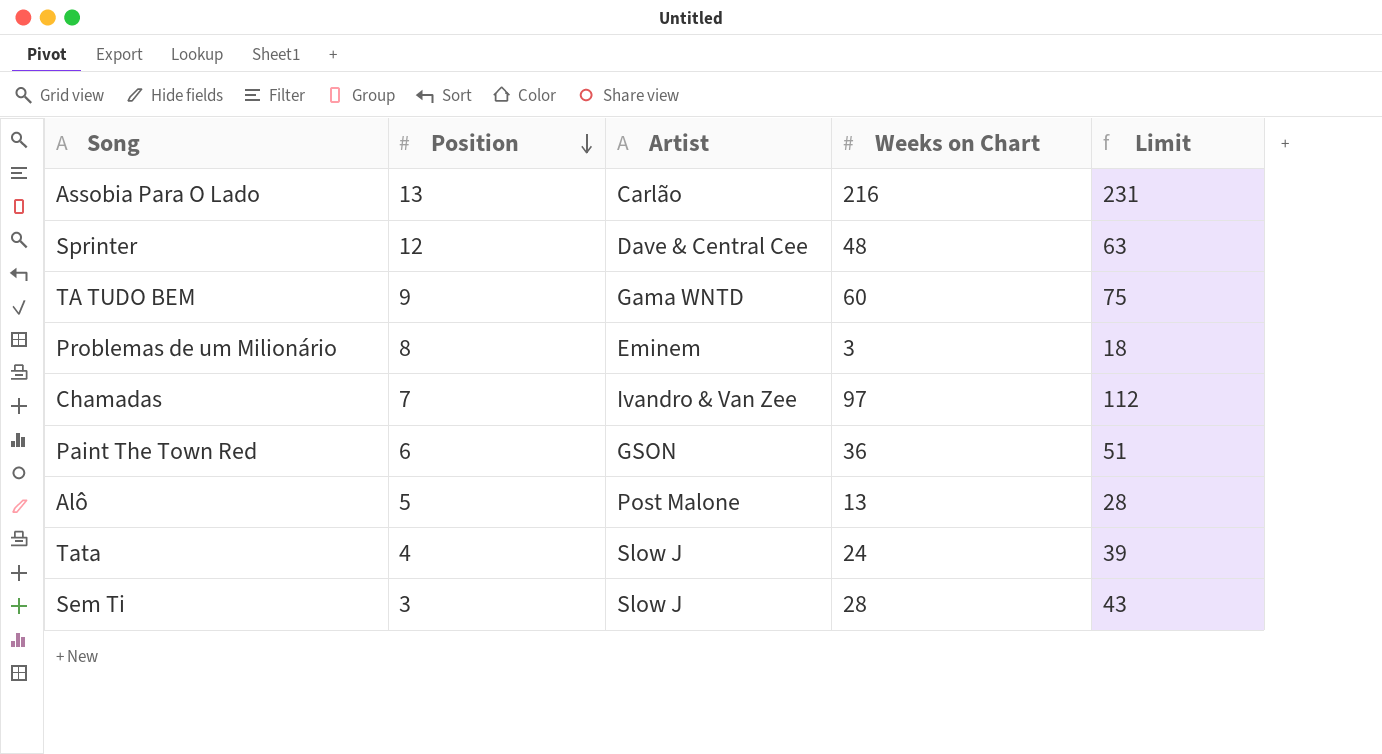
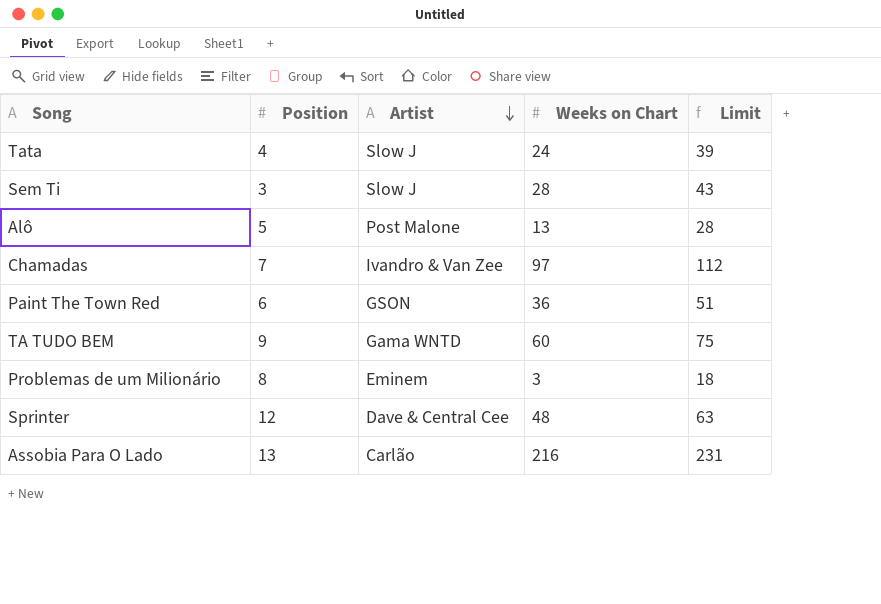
row order: Position descending -> Artist descending

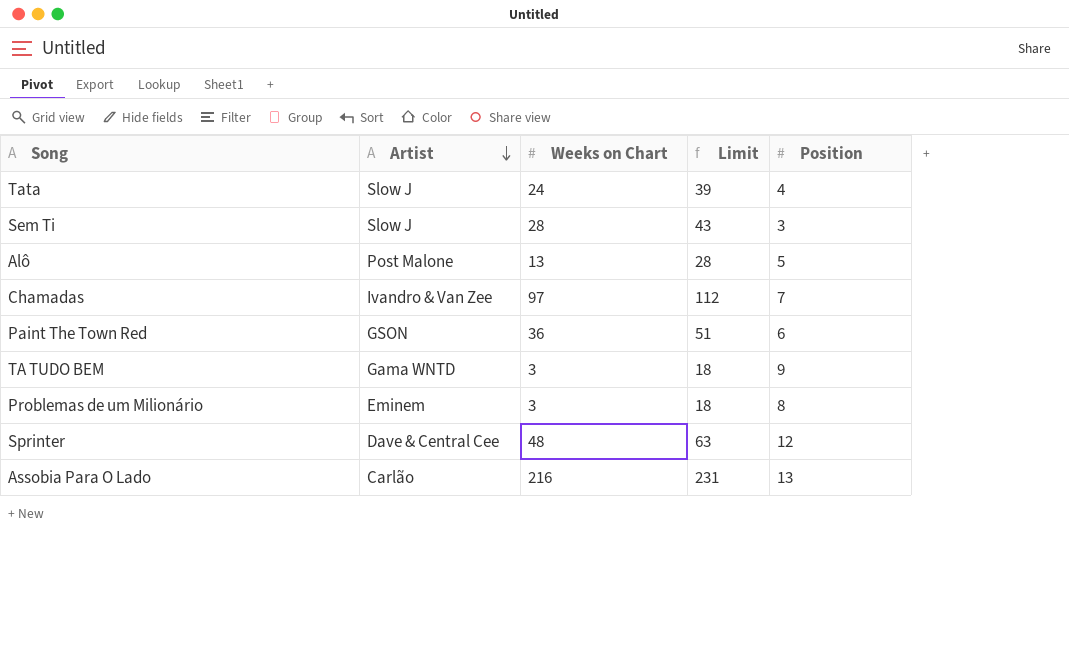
column Position | position: 2 -> 5
TA TUDO BEM | Weeks on Chart: 60 -> 3
TA TUDO BEM | Limit: 75 -> 18

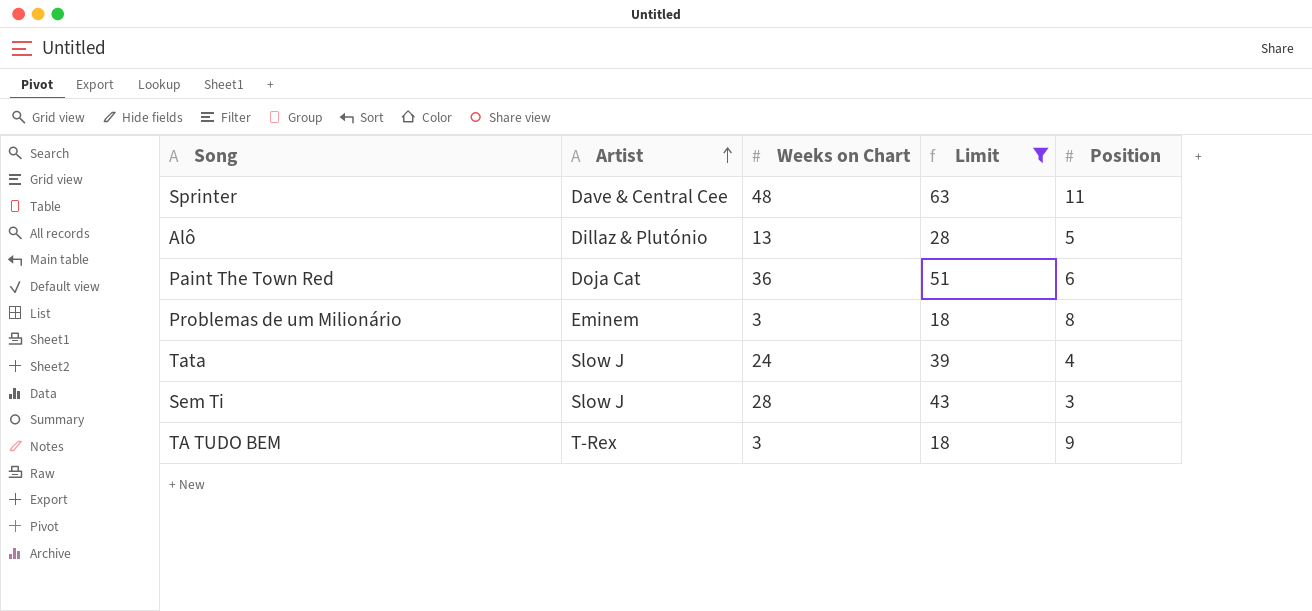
filter: none -> Limit <= 63
row order: Artist descending -> Artist ascending
Sprinter | Position: 12 -> 11
Alô | Artist: Post Malone -> Dillaz & Plutónio
Paint The Town Red | Artist: GSON -> Doja Cat
TA TUDO BEM | Artist: Gama WNTD -> T-Rex

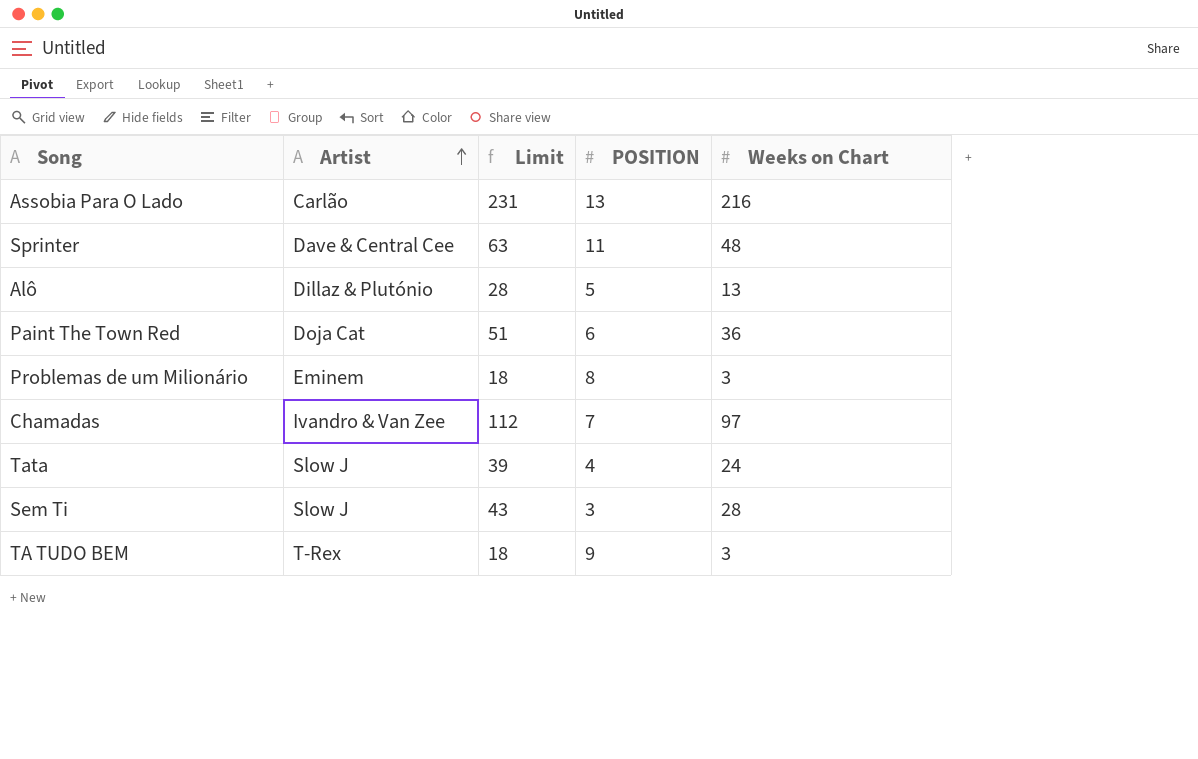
filter: Limit <= 63 -> none
column name: Position -> POSITION
column Weeks on Chart | position: 3 -> 5

